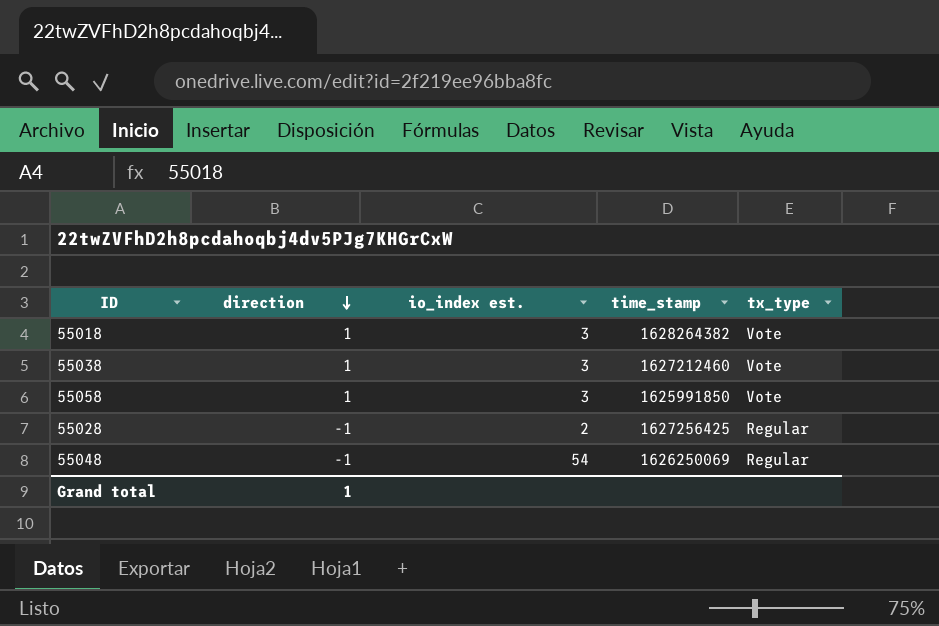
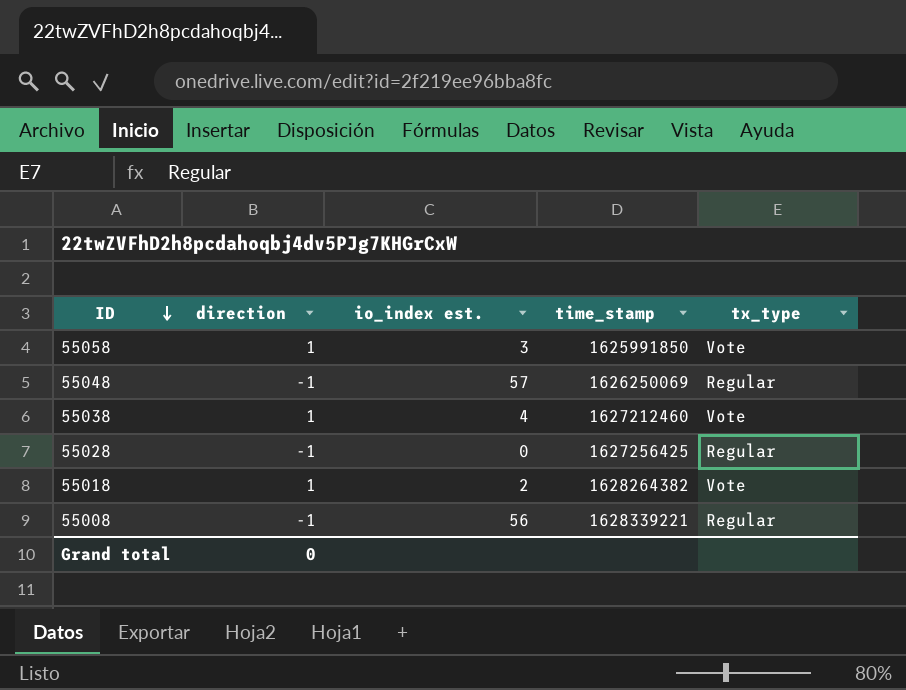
row order: direction descending -> ID descending
55048 | io_index est.: 54 -> 57
55038 | io_index est.: 3 -> 4
55028 | io_index est.: 2 -> 0
55018 | io_index est.: 3 -> 2
row 55008: none -> -1 | 56 | 1628339221 | Regular
Grand total | direction: 1 -> 0

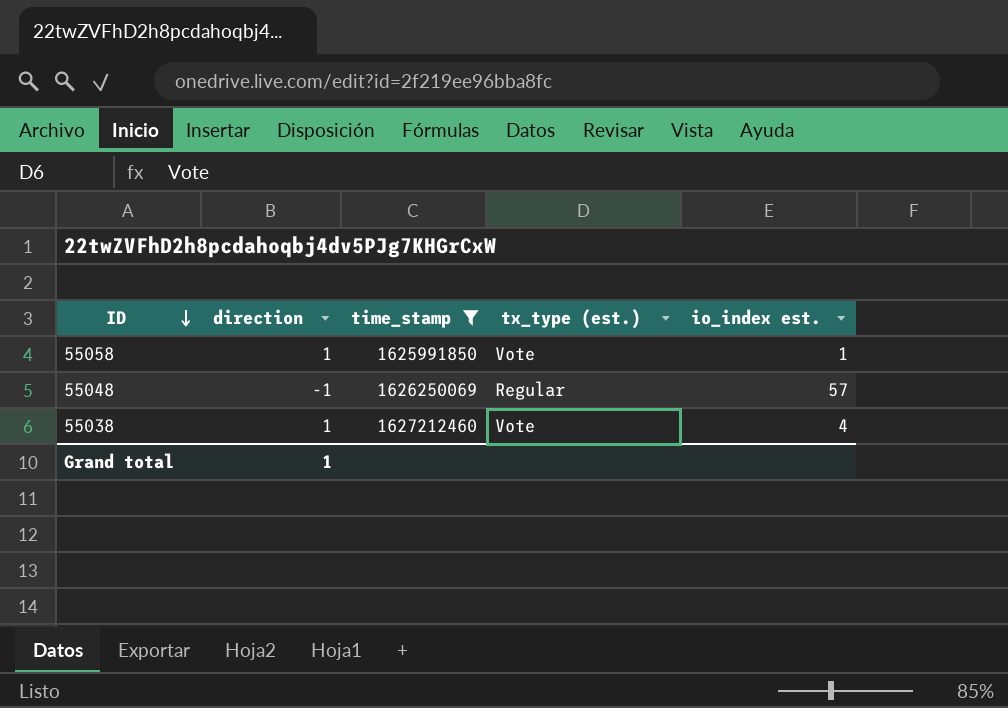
filter: none -> time_stamp <= 1627212460
column name: tx_type -> tx_type (est.)
column io_index est. | position: 3 -> 5
55058 | io_index est.: 3 -> 1
Grand total | direction: 0 -> 1

